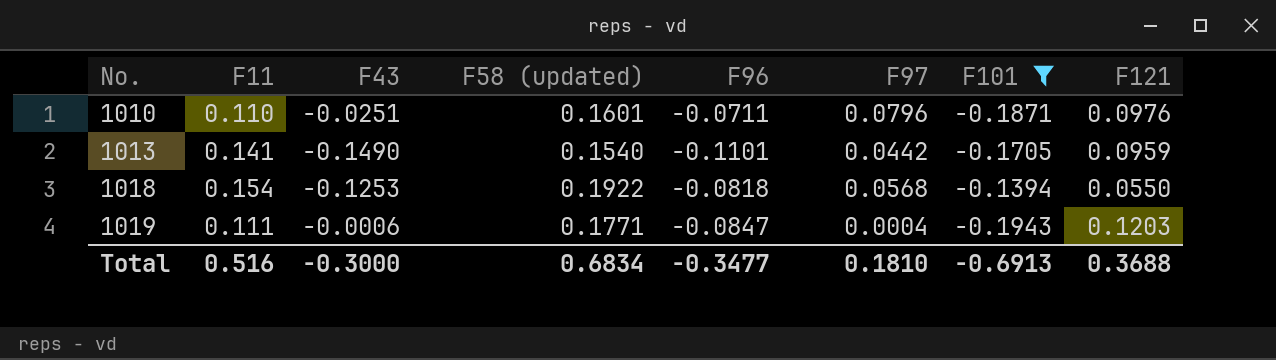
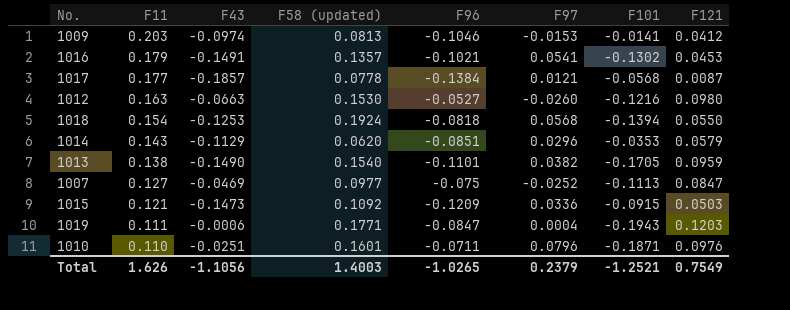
filter: F101 <= -0.1394 -> none
row order: No. ascending -> F11 descending
1018 | F58 (updated): 0.1922 -> 0.1924
1013 | F11: 0.141 -> 0.138
1013 | F97: 0.0442 -> 0.0382
Total | F11: 0.516 -> 1.626
Total | F43: -0.3000 -> -1.1056
Total | F58 (updated): 0.6834 -> 1.4003
Total | F96: -0.3477 -> -1.0265
Total | F97: 0.1810 -> 0.2379
Total | F101: -0.6913 -> -1.2521
Total | F121: 0.3688 -> 0.7549

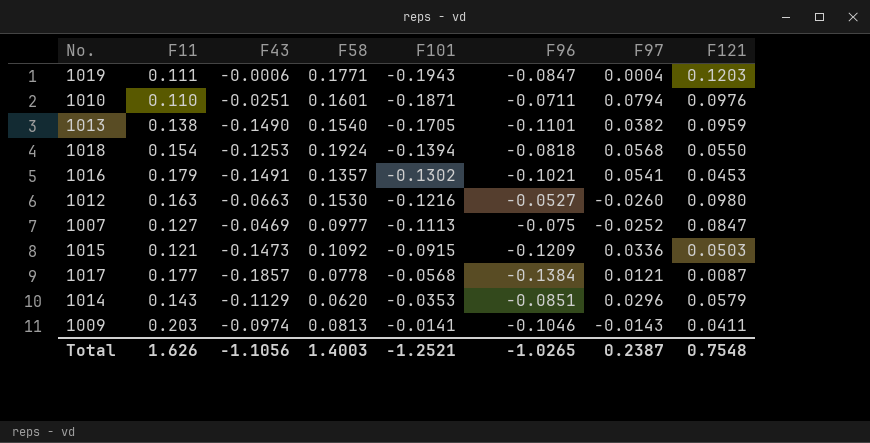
row order: F11 descending -> F101 ascending
column name: F58 (updated) -> F58
column F101 | position: 7 -> 5
1010 | F97: 0.0796 -> 0.0794
1009 | F97: -0.0153 -> -0.0143
1009 | F121: 0.0412 -> 0.0411
Total | F97: 0.2379 -> 0.2387
Total | F121: 0.7549 -> 0.7548

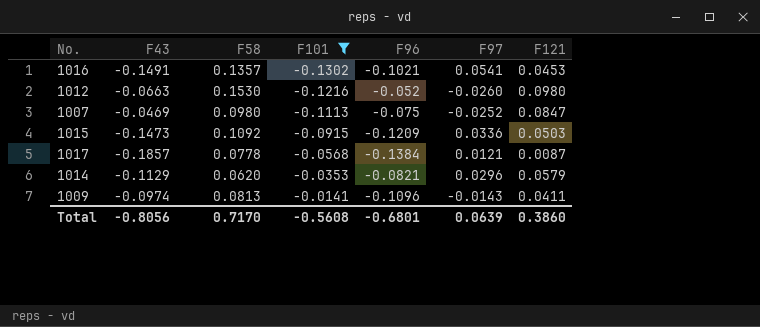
filter: none -> F101 >= -0.1302
column F11 | position: 2 -> none
1012 | F96: -0.0527 -> -0.052
1007 | F58: 0.0977 -> 0.0980
1014 | F96: -0.0851 -> -0.0821
1009 | F96: -0.1046 -> -0.1096
Total | F43: -1.1056 -> -0.8056
Total | F58: 1.4003 -> 0.7170
Total | F101: -1.2521 -> -0.5608
Total | F96: -1.0265 -> -0.6801
Total | F97: 0.2387 -> 0.0639
Total | F121: 0.7548 -> 0.3860

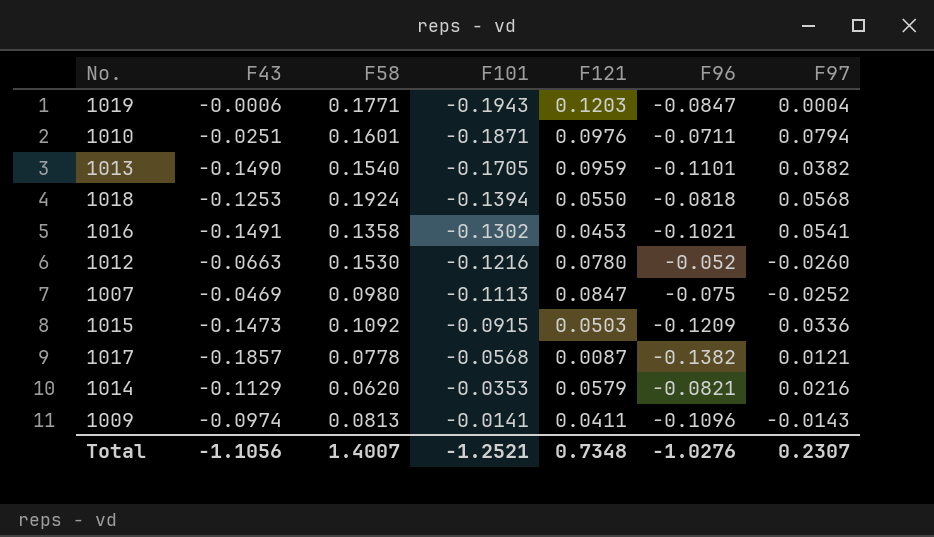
filter: F101 >= -0.1302 -> none
column F121 | position: 7 -> 5
1016 | F58: 0.1357 -> 0.1358
1012 | F121: 0.0980 -> 0.0780
1017 | F96: -0.1384 -> -0.1382
1014 | F97: 0.0296 -> 0.0216
Total | F43: -0.8056 -> -1.1056
Total | F58: 0.7170 -> 1.4007
Total | F101: -0.5608 -> -1.2521
Total | F121: 0.3860 -> 0.7348
Total | F96: -0.6801 -> -1.0276
Total | F97: 0.0639 -> 0.2307

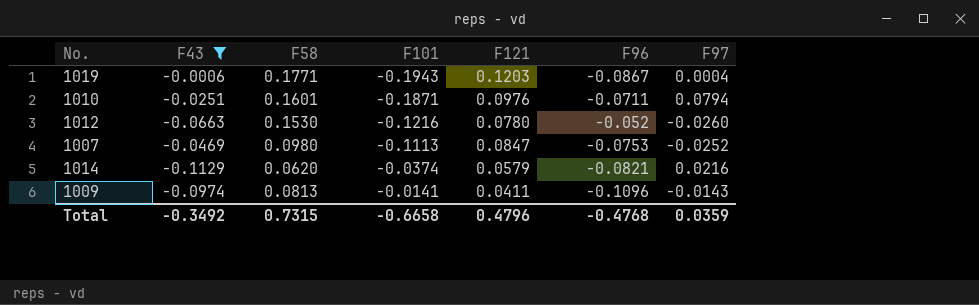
filter: none -> F43 >= -0.1129
1019 | F96: -0.0847 -> -0.0867
1007 | F96: -0.075 -> -0.0753
1014 | F101: -0.0353 -> -0.0374
Total | F43: -1.1056 -> -0.3492
Total | F58: 1.4007 -> 0.7315
Total | F101: -1.2521 -> -0.6658
Total | F121: 0.7348 -> 0.4796
Total | F96: -1.0276 -> -0.4768
Total | F97: 0.2307 -> 0.0359

